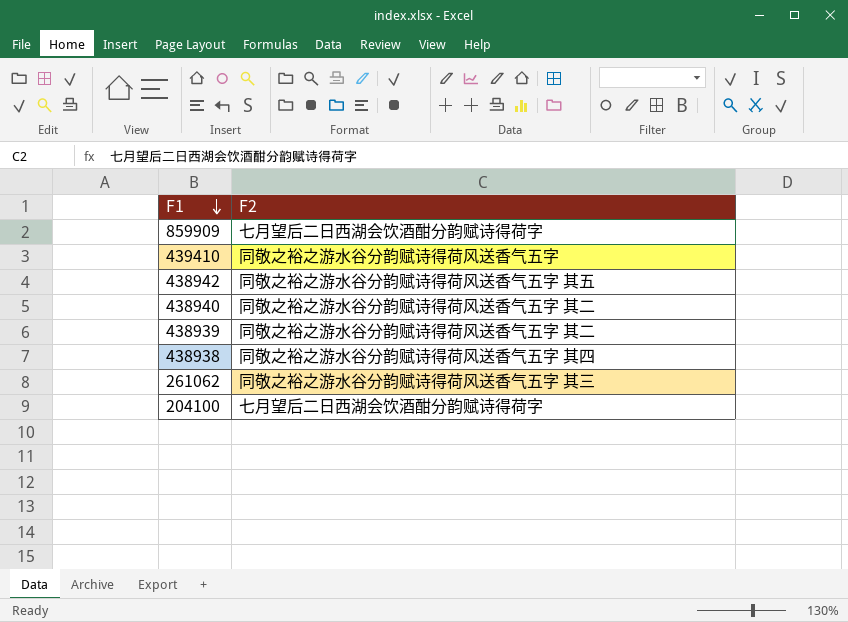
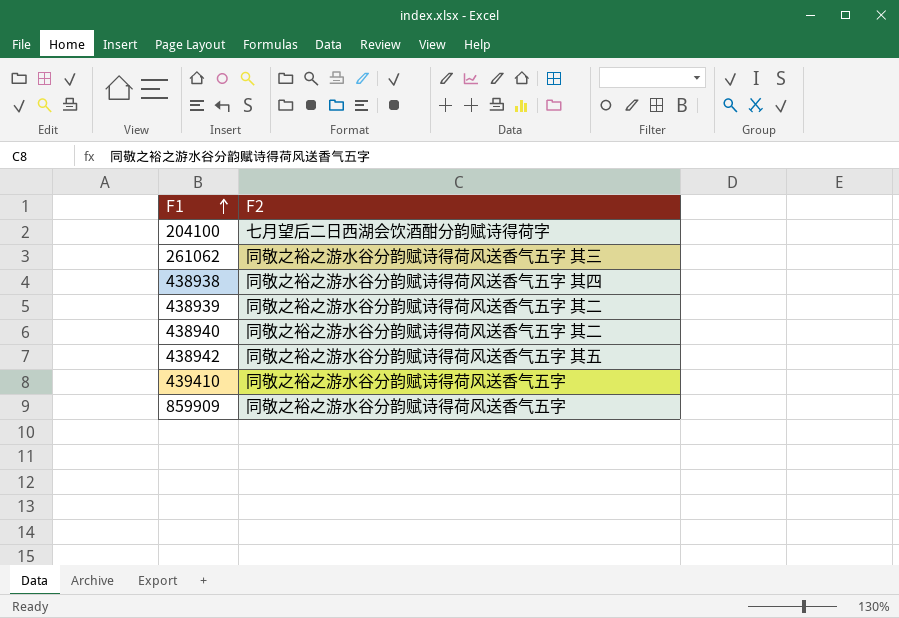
row order: F1 descending -> F1 ascending
859909 | F2: 七月望后二日西湖会饮酒酣分韵赋诗得荷字 -> 同敬之裕之游水谷分韵赋诗得荷风送香气五字

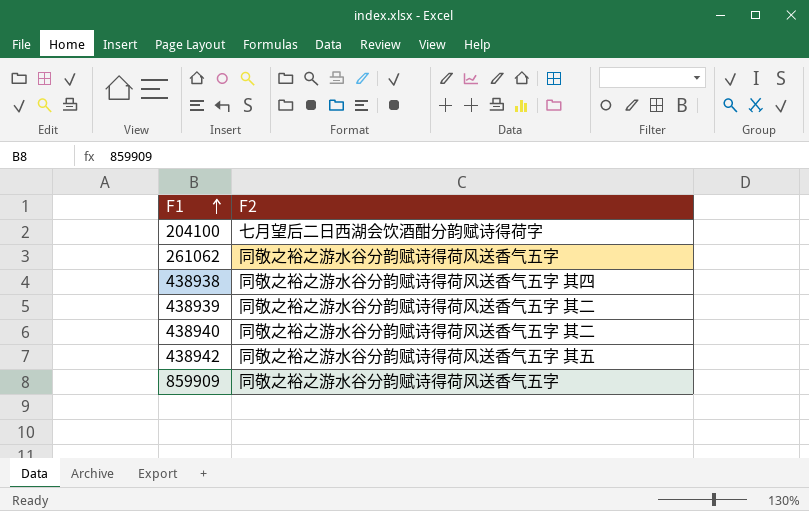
row 439410: 同敬之裕之游水谷分韵赋诗得荷风送香气五字 -> none
261062 | F2: 同敬之裕之游水谷分韵赋诗得荷风送香气五字 其三 -> 同敬之裕之游水谷分韵赋诗得荷风送香气五字

